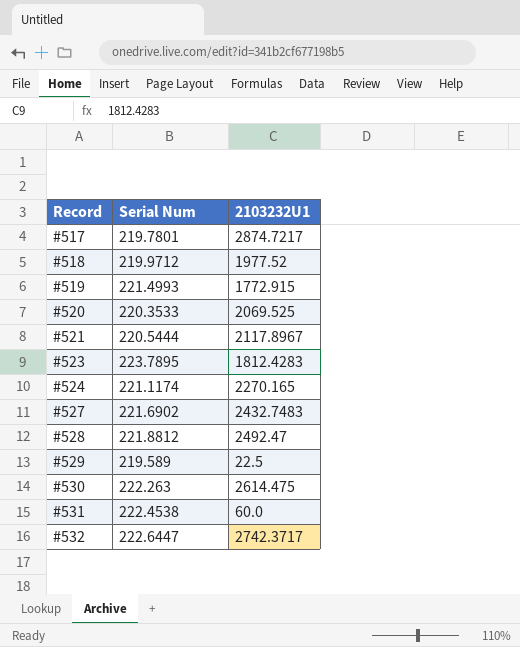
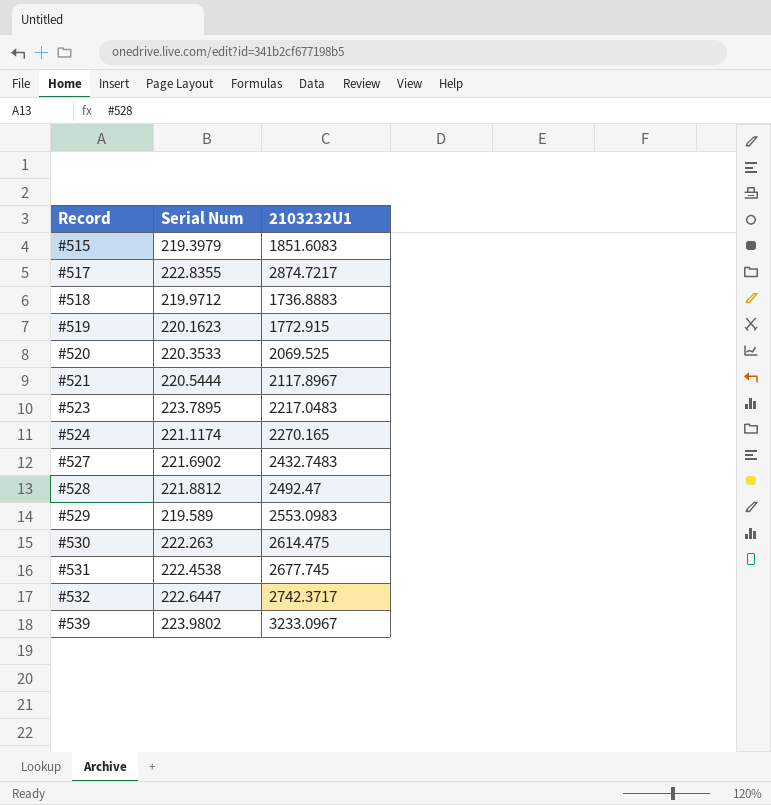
row #515: none -> 219.3979 | 1851.6083
#517 | Serial Num: 219.7801 -> 222.8355
#518 | 2103232U1: 1977.52 -> 1736.8883
#519 | Serial Num: 221.4993 -> 220.1623
#523 | 2103232U1: 1812.4283 -> 2217.0483
#529 | 2103232U1: 22.5 -> 2553.0983
#531 | 2103232U1: 60.0 -> 2677.745
row #539: none -> 223.9802 | 3233.0967

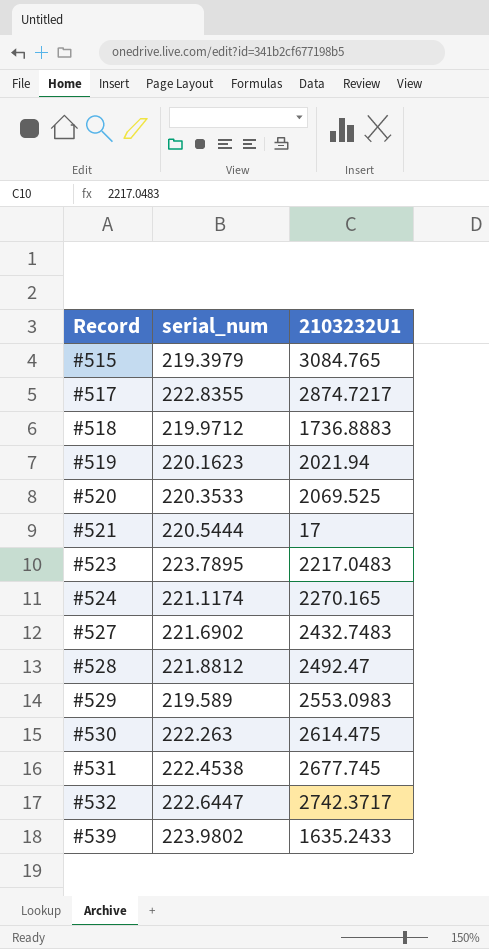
column name: Serial Num -> serial_num
#515 | 2103232U1: 1851.6083 -> 3084.765
#519 | 2103232U1: 1772.915 -> 2021.94
#521 | 2103232U1: 2117.8967 -> 17
#539 | 2103232U1: 3233.0967 -> 1635.2433

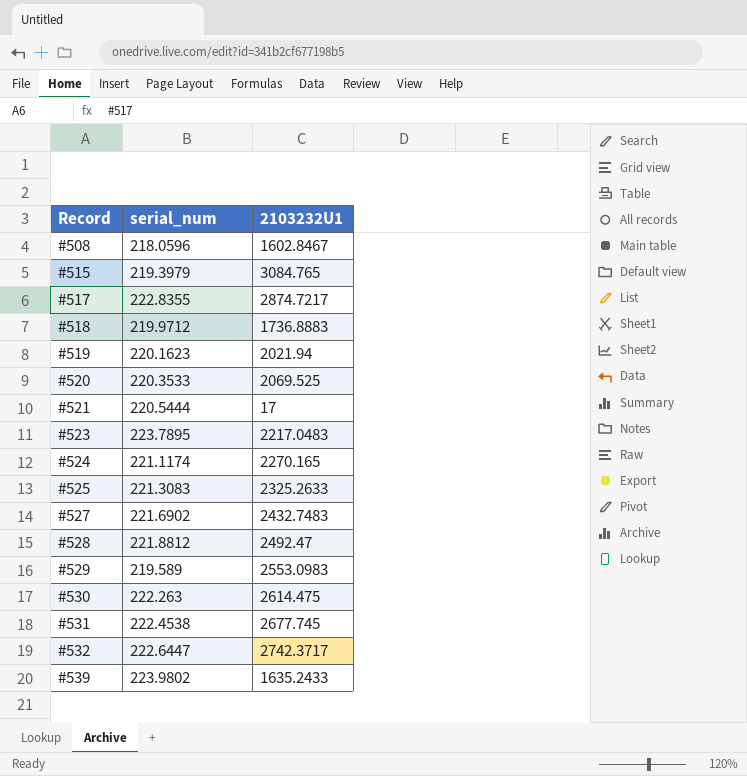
row #508: none -> 218.0596 | 1602.8467
row #525: none -> 221.3083 | 2325.2633

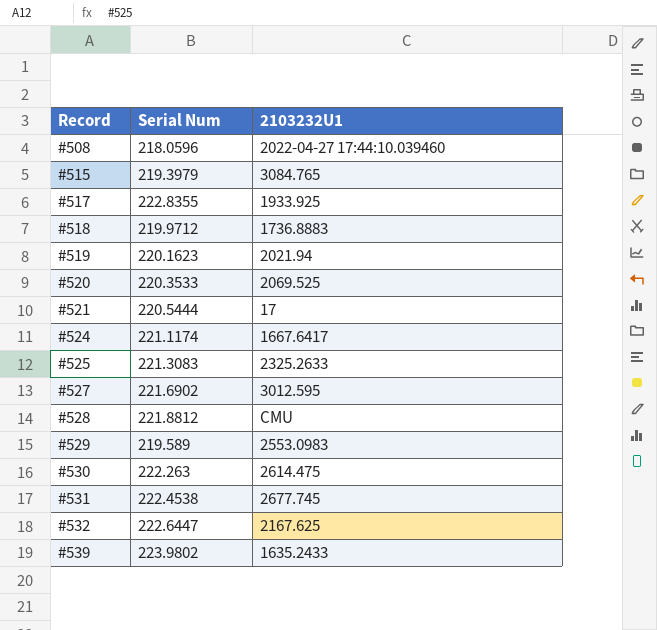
column name: serial_num -> Serial Num
row #523: 223.7895 | 2217.0483 -> none
#508 | 2103232U1: 1602.8467 -> 2022-04-27 17:44:10.039460
#517 | 2103232U1: 2874.7217 -> 1933.925
#524 | 2103232U1: 2270.165 -> 1667.6417
#527 | 2103232U1: 2432.7483 -> 3012.595
#528 | 2103232U1: 2492.47 -> CMU
#532 | 2103232U1: 2742.3717 -> 2167.625

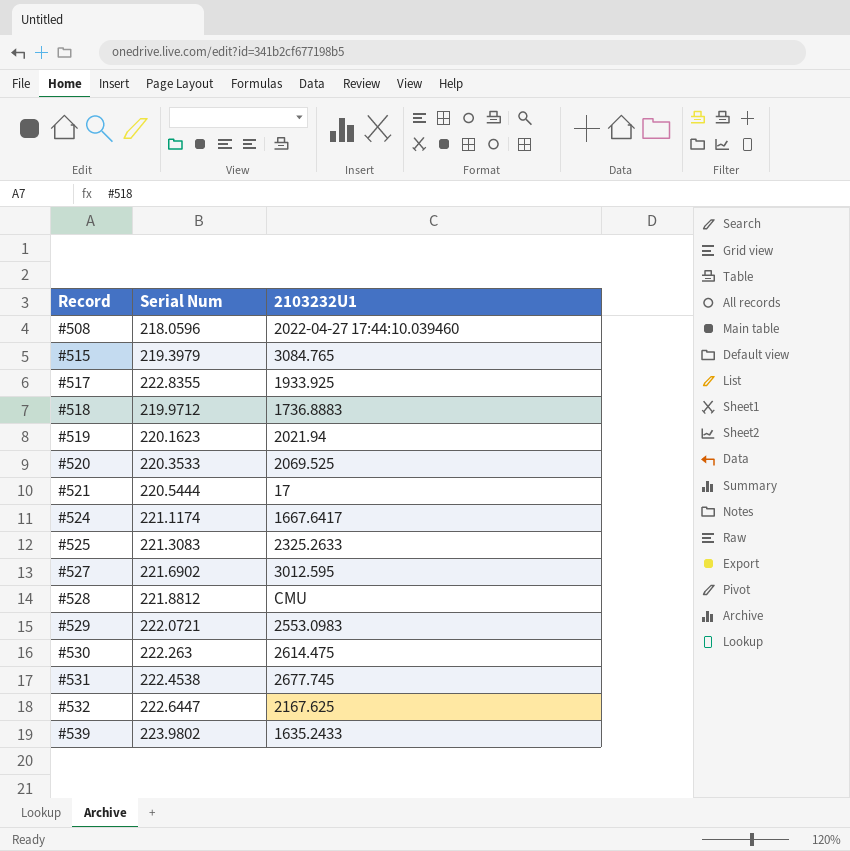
#529 | Serial Num: 219.589 -> 222.0721

